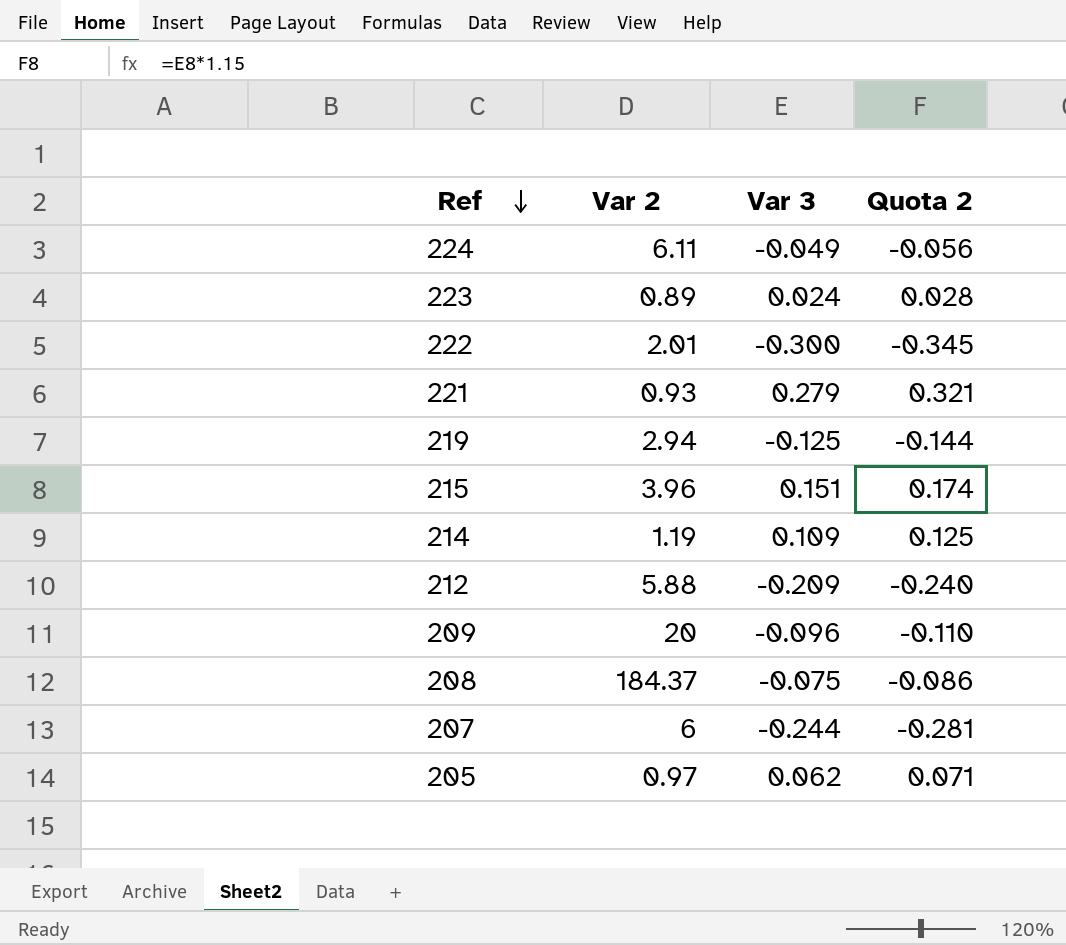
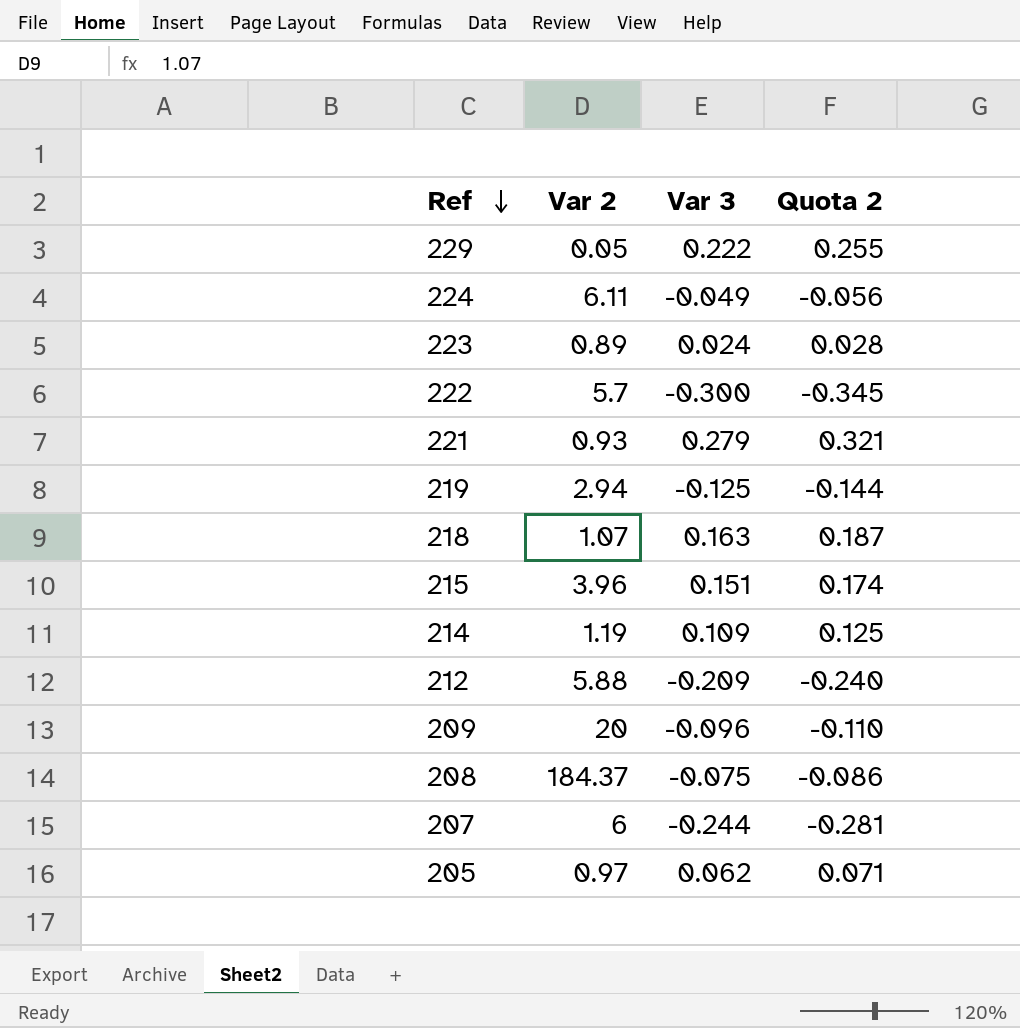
row 229: none -> 0.05 | 0.222 | 0.255
222 | Var 2: 2.01 -> 5.7
row 218: none -> 1.07 | 0.163 | 0.187

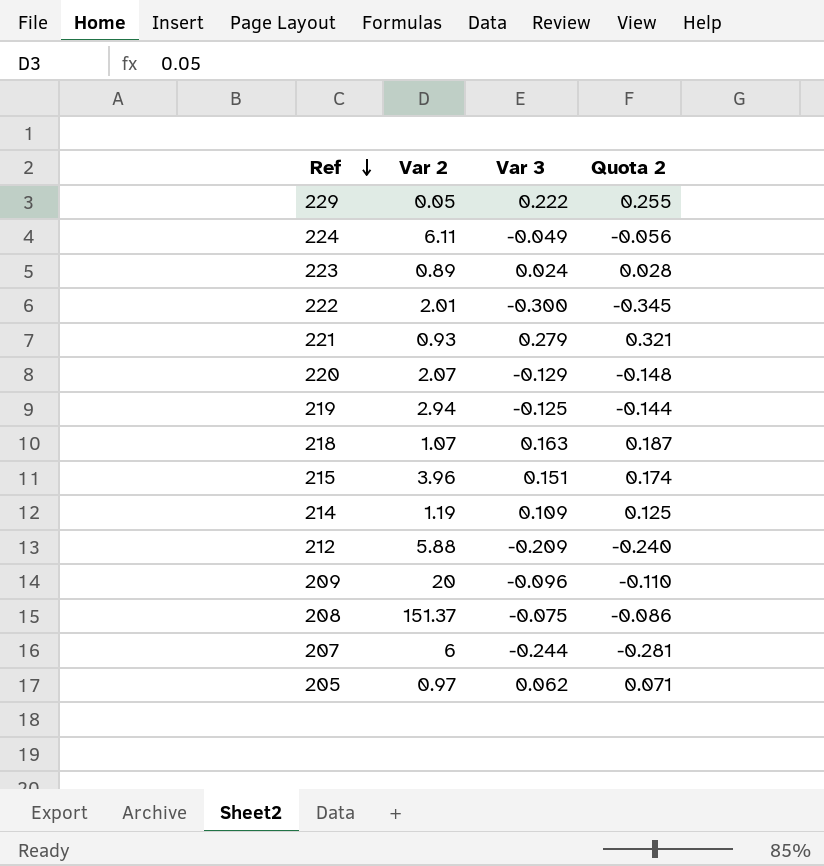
222 | Var 2: 5.7 -> 2.01
row 220: none -> 2.07 | -0.129 | -0.148
208 | Var 2: 184.37 -> 151.37

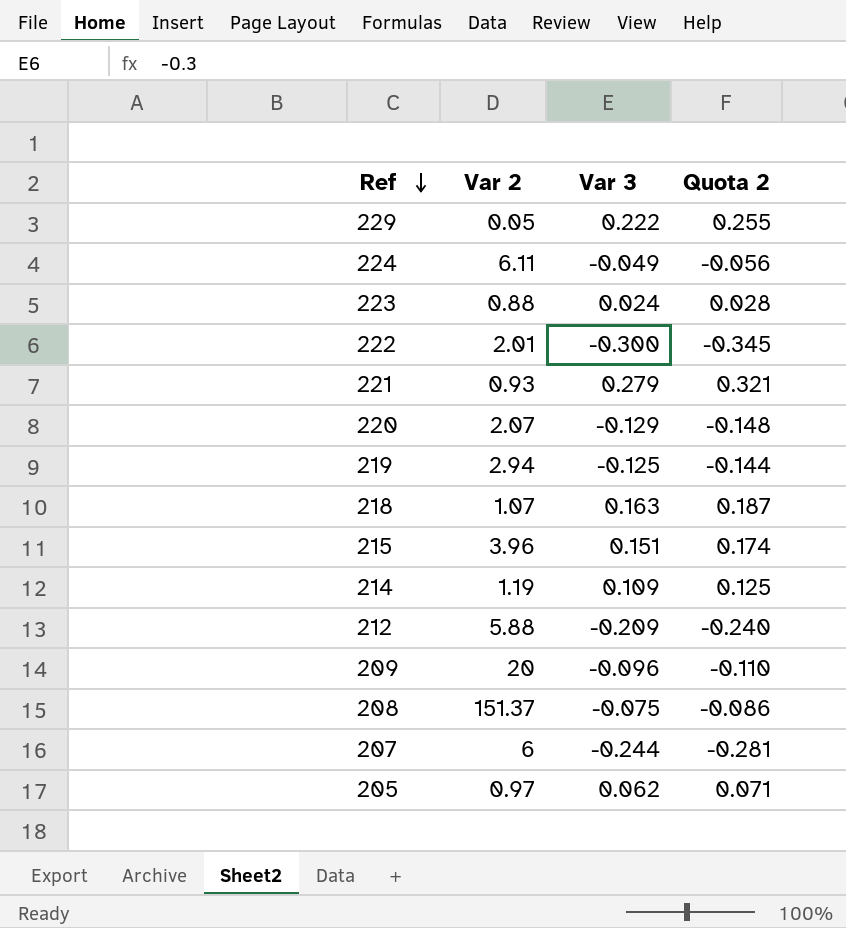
223 | Var 2: 0.89 -> 0.88

